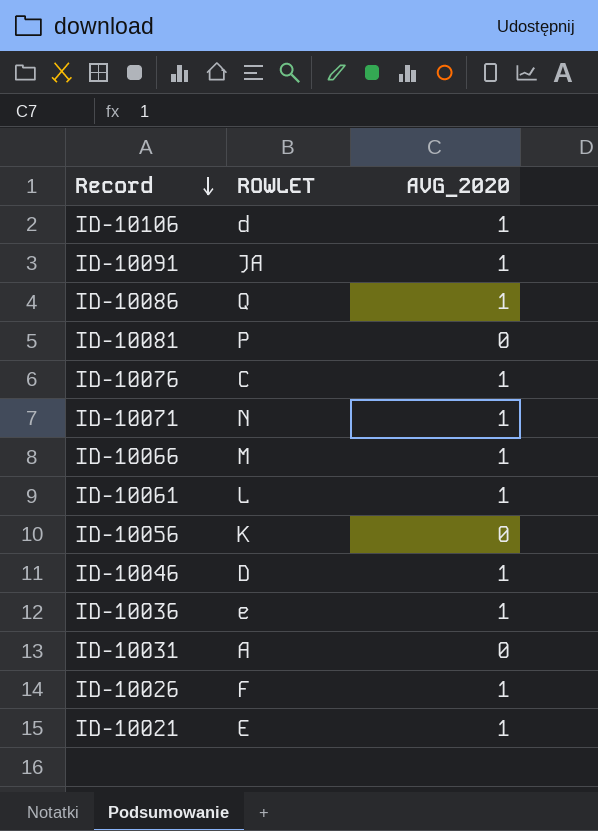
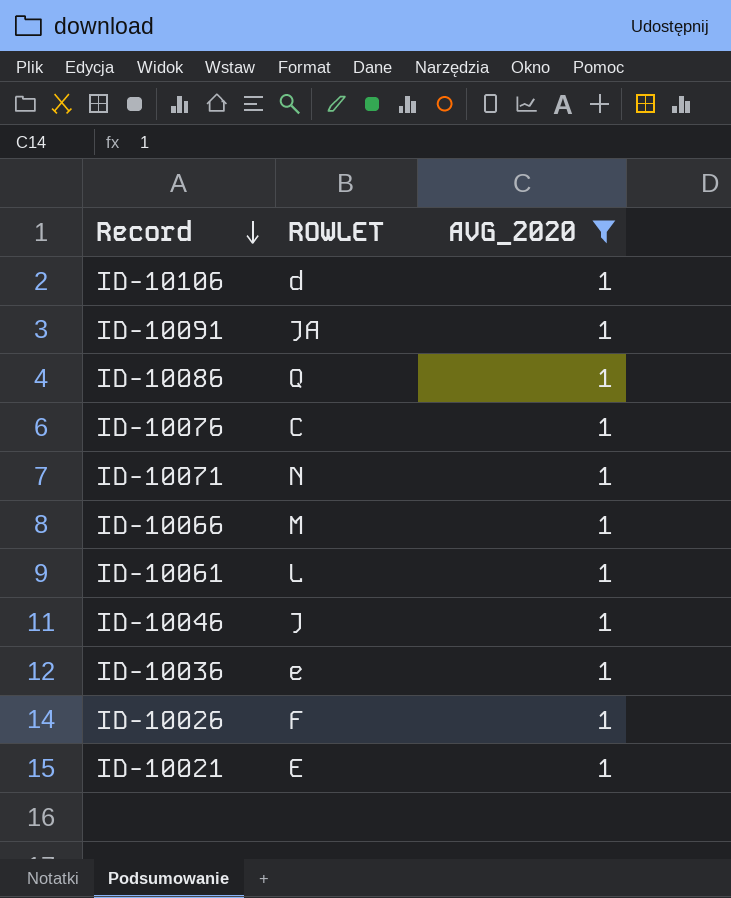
filter: none -> AVG_2020 = 1
ID-10046 | ROWLET: D -> J

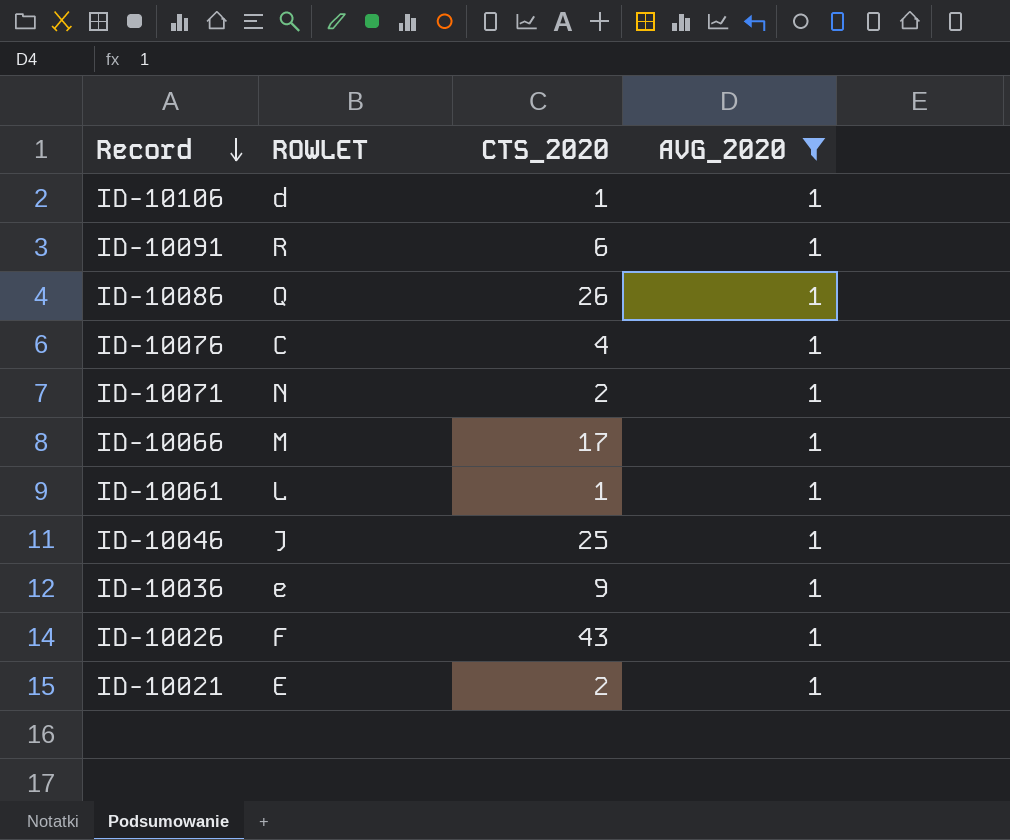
column CTS_2020 | position: none -> 3
ID-10091 | ROWLET: JA -> R

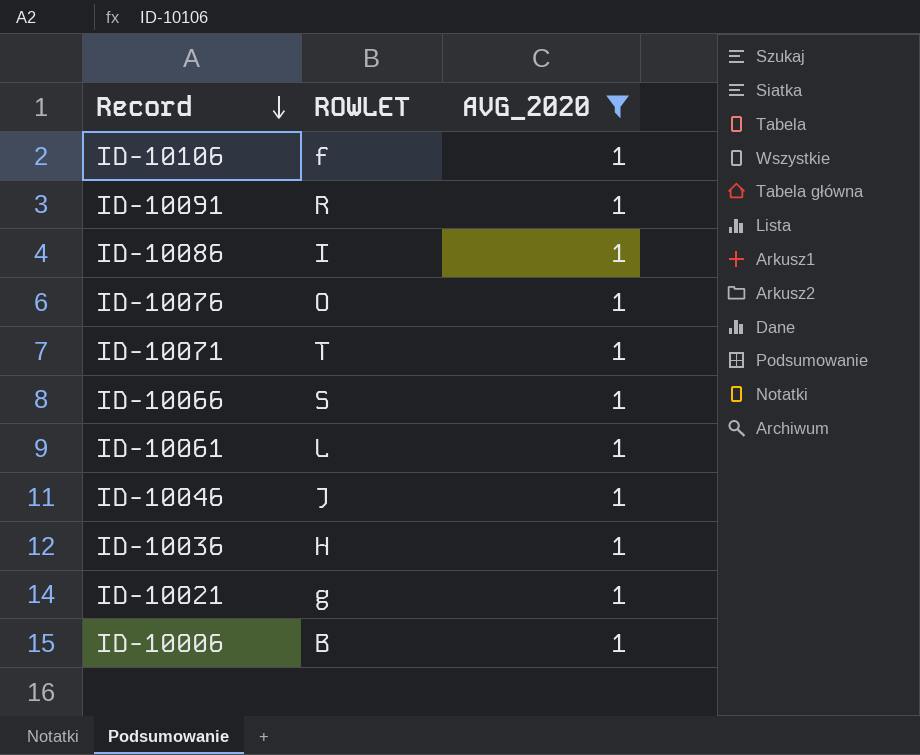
column CTS_2020 | position: 3 -> none
row ID-10026: F | 43 | 1 -> none
ID-10106 | ROWLET: d -> f
ID-10086 | ROWLET: Q -> I
ID-10076 | ROWLET: C -> O
ID-10071 | ROWLET: N -> T
ID-10066 | ROWLET: M -> S
ID-10036 | ROWLET: e -> H
ID-10021 | ROWLET: E -> g
row ID-10006: none -> B | 1

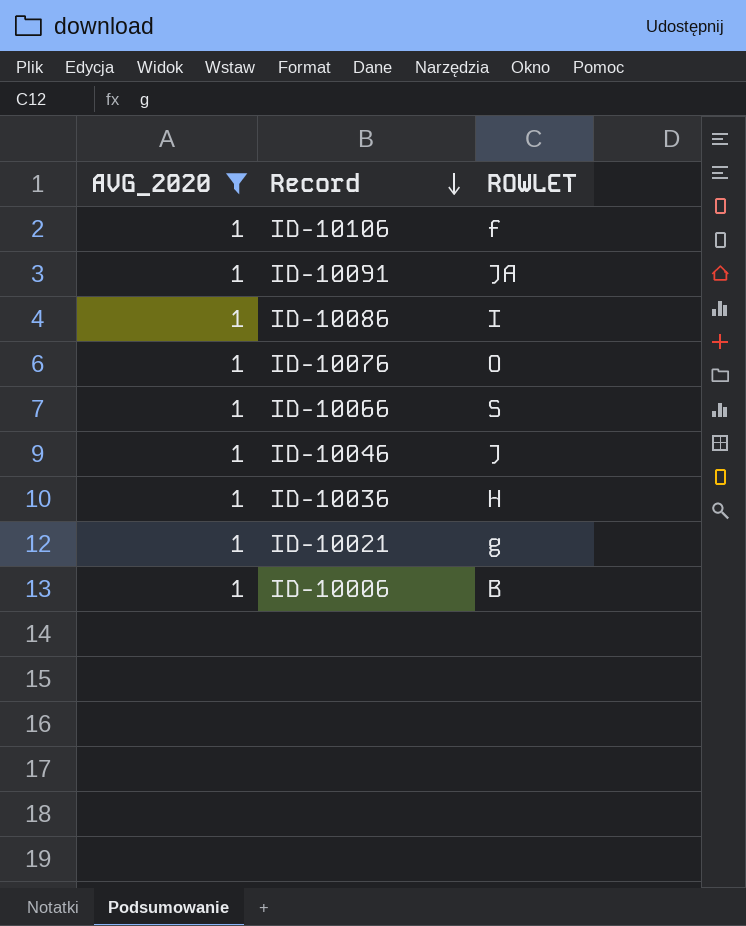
column AVG_2020 | position: 3 -> 1
row ID-10071: T | 1 -> none
row ID-10061: L | 1 -> none
ID-10091 | ROWLET: R -> JA

